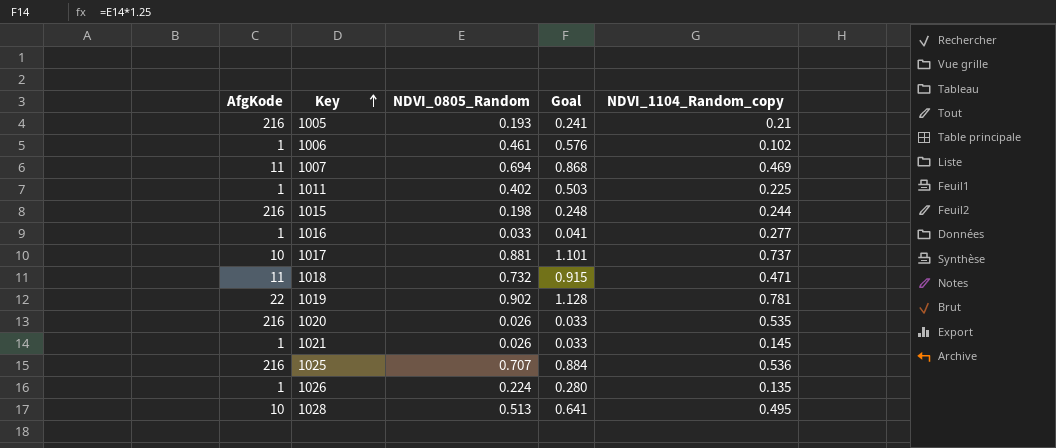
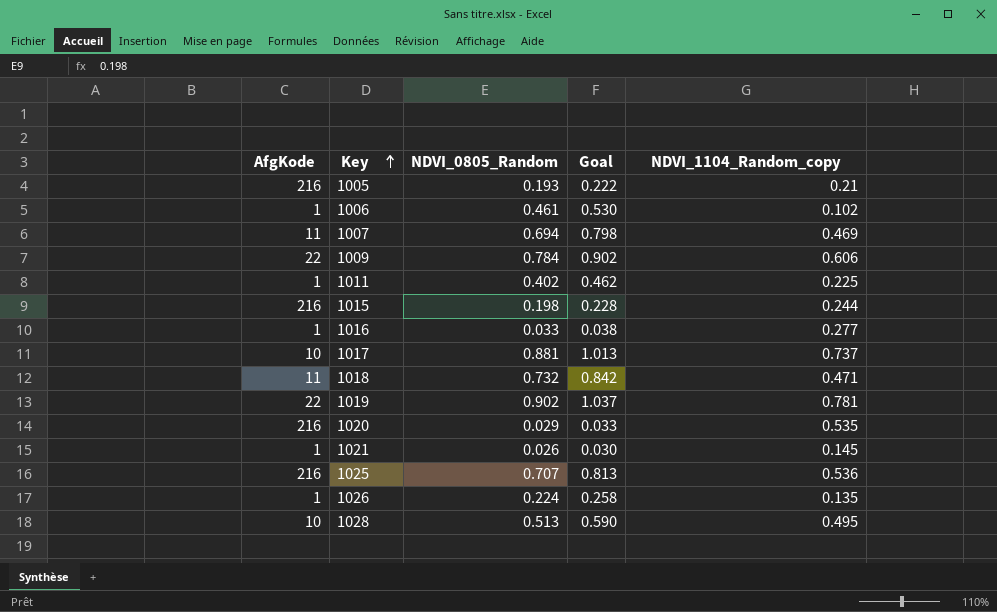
column Goal | formula: [NDVI_0805_Random] * 1.25 -> [NDVI_0805_Random] * 1.15
row 1009: none -> 22 | 0.784 | 0.902 | 0.606
1020 | NDVI_0805_Random: 0.026 -> 0.029

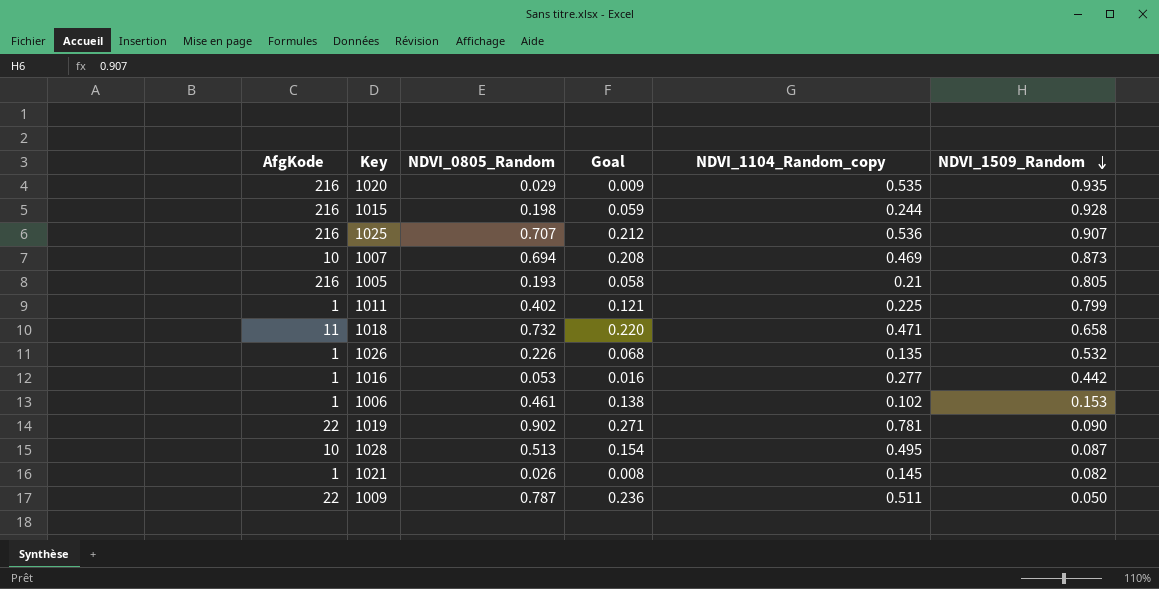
row order: Key ascending -> NDVI_1509_Random descending
column Goal | formula: [NDVI_0805_Random] * 1.15 -> [NDVI_0805_Random] * 0.3
column NDVI_1509_Random | position: none -> 6
row 1017: 10 | 0.881 | 1.013 | 0.737 -> none
1007 | AfgKode: 11 -> 10
1026 | NDVI_0805_Random: 0.224 -> 0.226
1016 | NDVI_0805_Random: 0.033 -> 0.053
1009 | NDVI_0805_Random: 0.784 -> 0.787
1009 | NDVI_1104_Random_copy: 0.606 -> 0.511

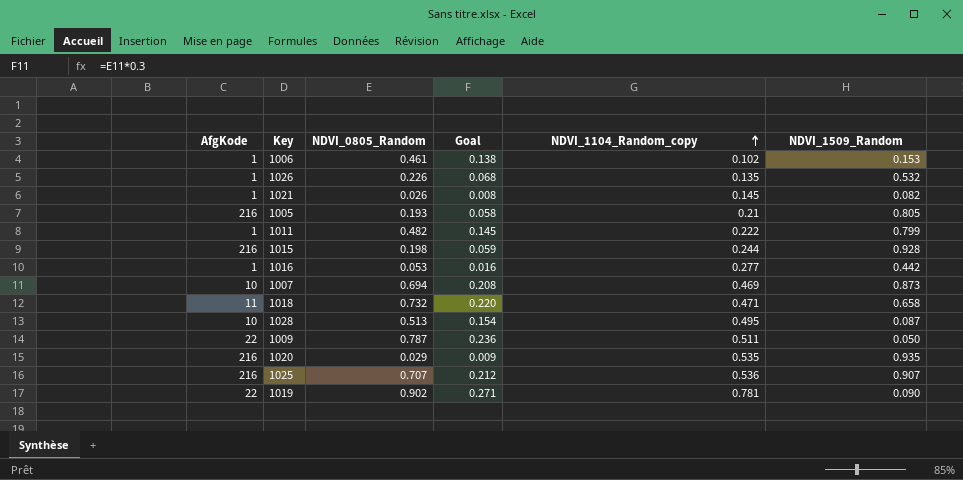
row order: NDVI_1509_Random descending -> NDVI_1104_Random_copy ascending
1011 | NDVI_0805_Random: 0.402 -> 0.482
1011 | Goal: 0.121 -> 0.145
1011 | NDVI_1104_Random_copy: 0.225 -> 0.222

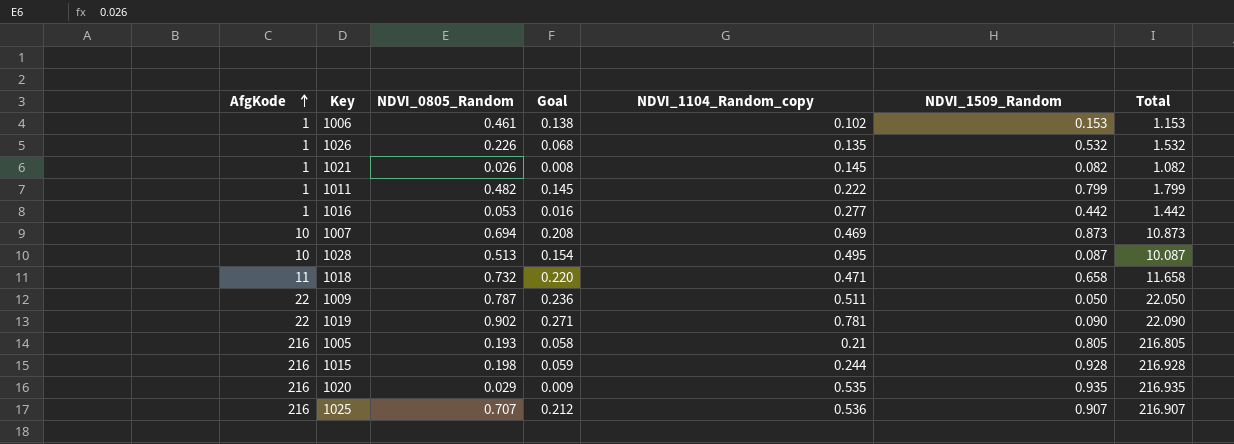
row order: NDVI_1104_Random_copy ascending -> AfgKode ascending
column Total | formula: none -> [AfgKode] + [NDVI_1509_Random]

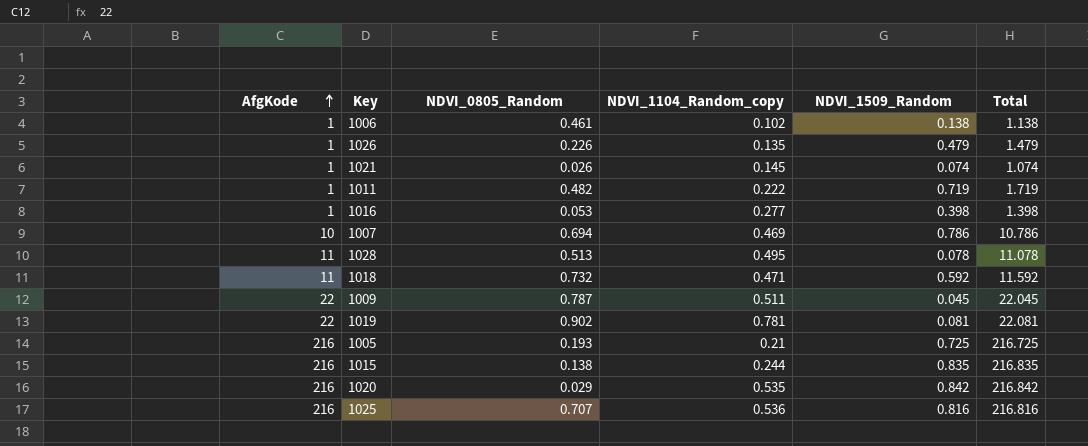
column Goal | formula: [NDVI_0805_Random] * 0.3 -> none
1006 | NDVI_1509_Random: 0.153 -> 0.138
1006 | Total: 1.153 -> 1.138
1026 | NDVI_1509_Random: 0.532 -> 0.479
1026 | Total: 1.532 -> 1.479
1021 | NDVI_1509_Random: 0.082 -> 0.074
1021 | Total: 1.082 -> 1.074
1011 | NDVI_1509_Random: 0.799 -> 0.719
1011 | Total: 1.799 -> 1.719
1016 | NDVI_1509_Random: 0.442 -> 0.398
1016 | Total: 1.442 -> 1.398
1007 | NDVI_1509_Random: 0.873 -> 0.786
1007 | Total: 10.873 -> 10.786
1028 | AfgKode: 10 -> 11
1028 | NDVI_1509_Random: 0.087 -> 0.078
1028 | Total: 10.087 -> 11.078
1018 | NDVI_1509_Random: 0.658 -> 0.592
1018 | Total: 11.658 -> 11.592
1009 | NDVI_1509_Random: 0.050 -> 0.045
1009 | Total: 22.050 -> 22.045
1019 | NDVI_1509_Random: 0.090 -> 0.081
1019 | Total: 22.090 -> 22.081
1005 | NDVI_1509_Random: 0.805 -> 0.725
1005 | Total: 216.805 -> 216.725
1015 | NDVI_0805_Random: 0.198 -> 0.138
1015 | NDVI_1509_Random: 0.928 -> 0.835
1015 | Total: 216.928 -> 216.835
1020 | NDVI_1509_Random: 0.935 -> 0.842
1020 | Total: 216.935 -> 216.842
1025 | NDVI_1509_Random: 0.907 -> 0.816
1025 | Total: 216.907 -> 216.816

